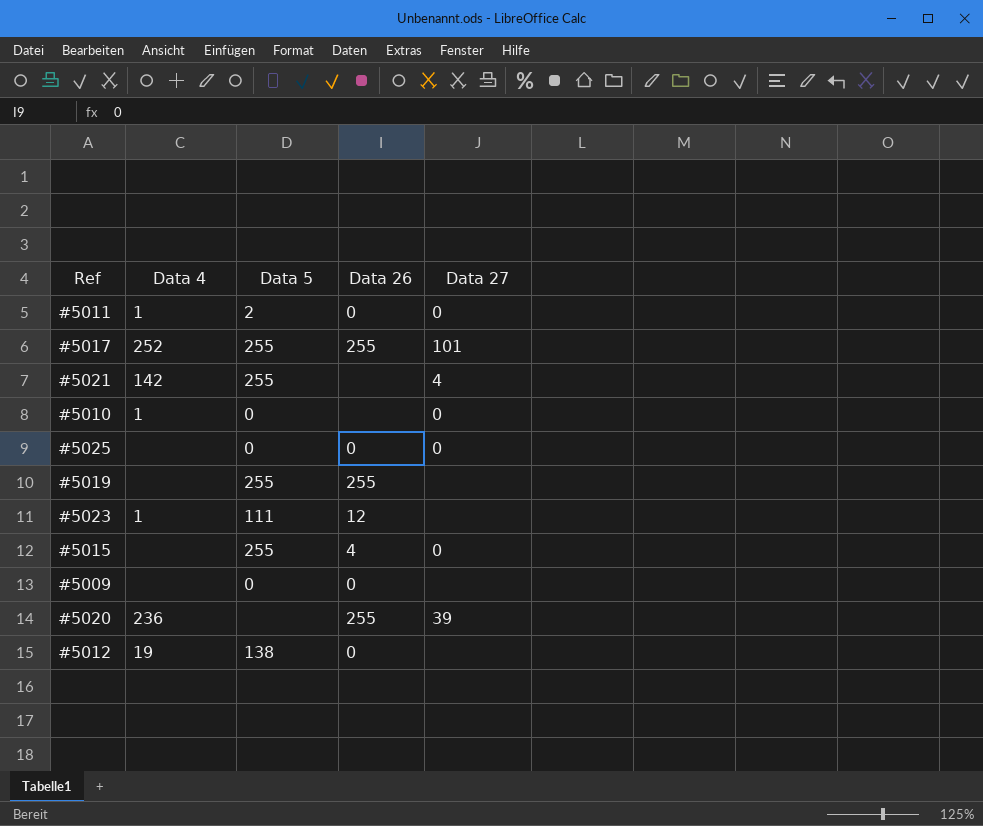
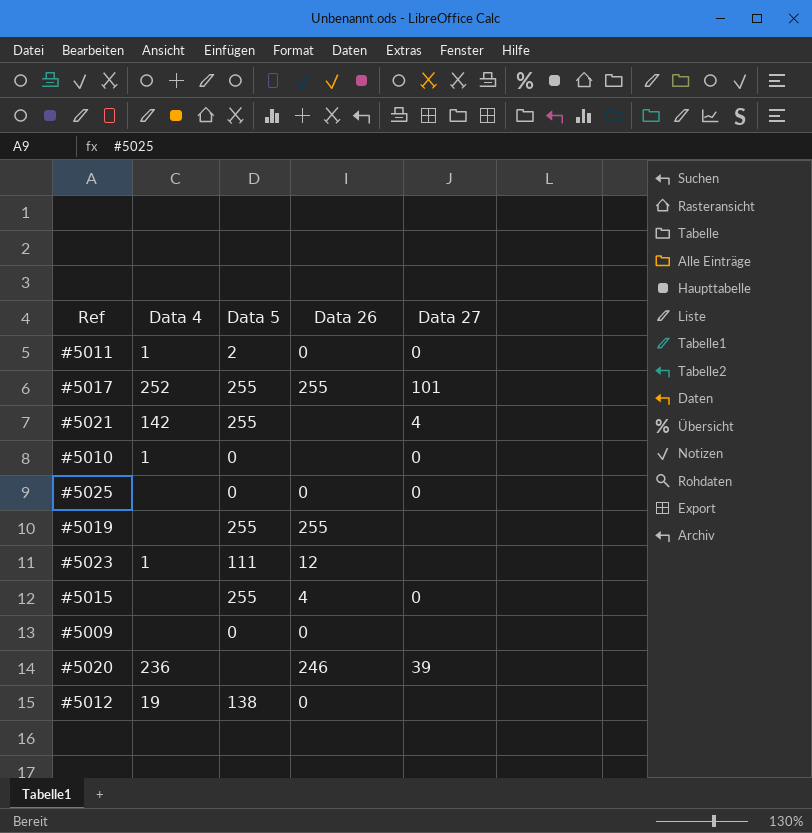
#5020 | Data 26: 255 -> 246

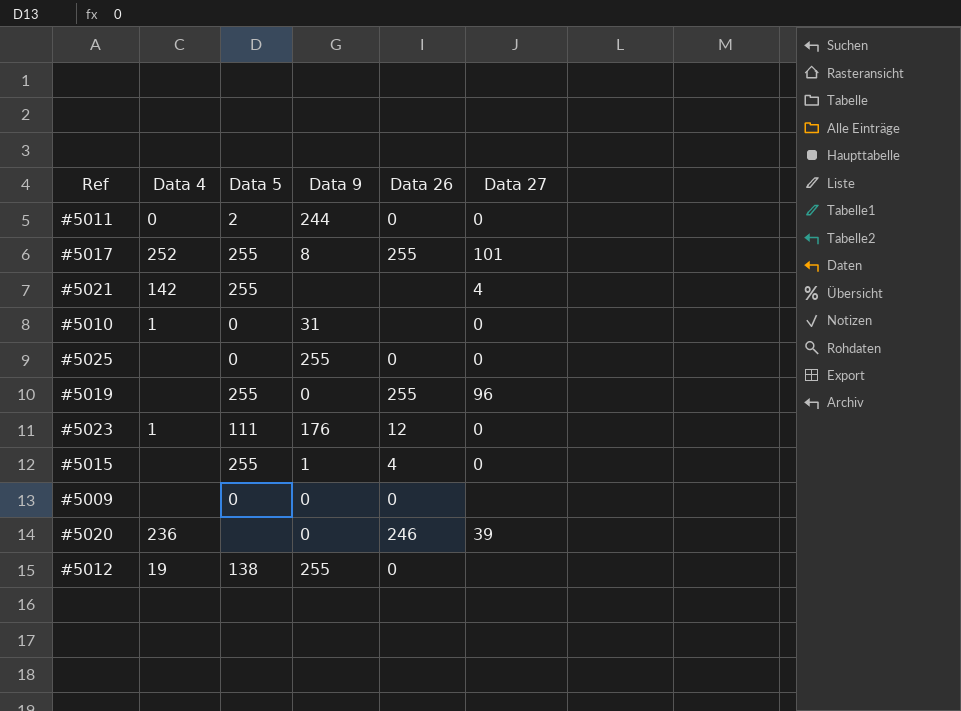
column Data 9 | position: none -> 4
#5011 | Data 4: 1 -> 0
#5019 | Data 27: none -> 96
#5023 | Data 27: none -> 0

